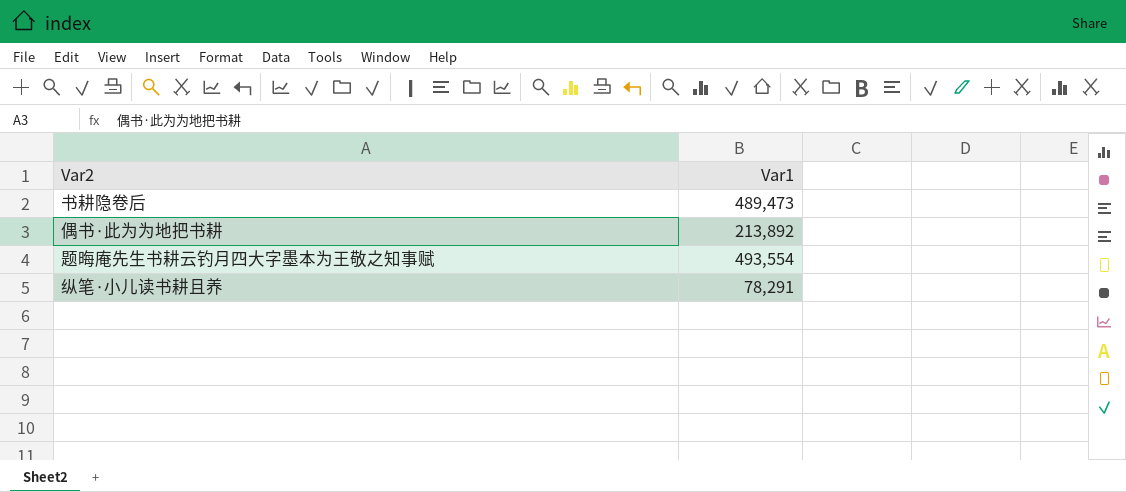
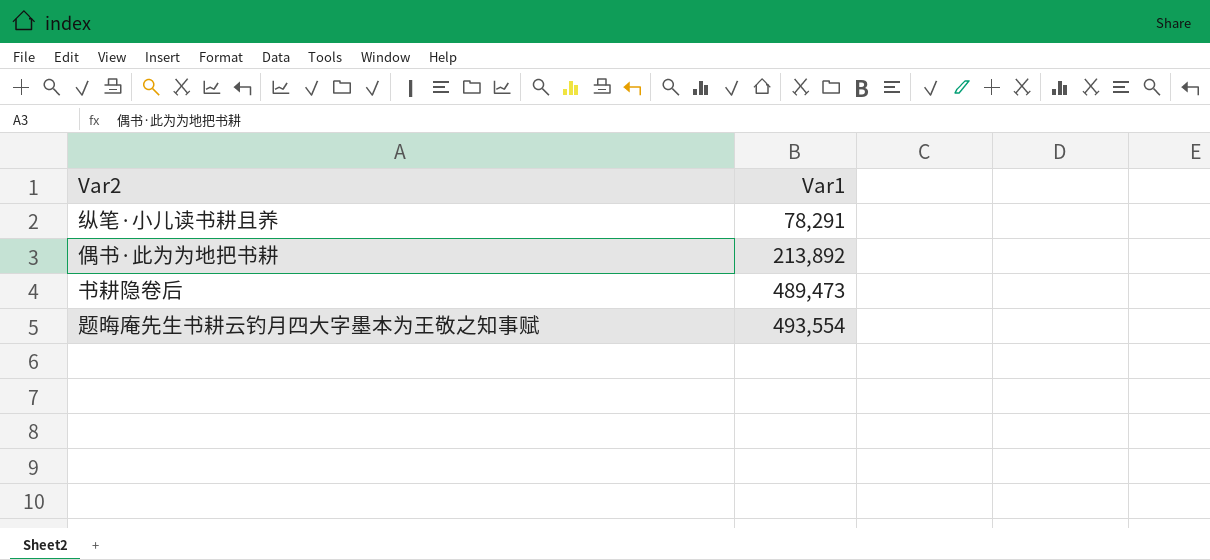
row order: none -> Var1 ascending

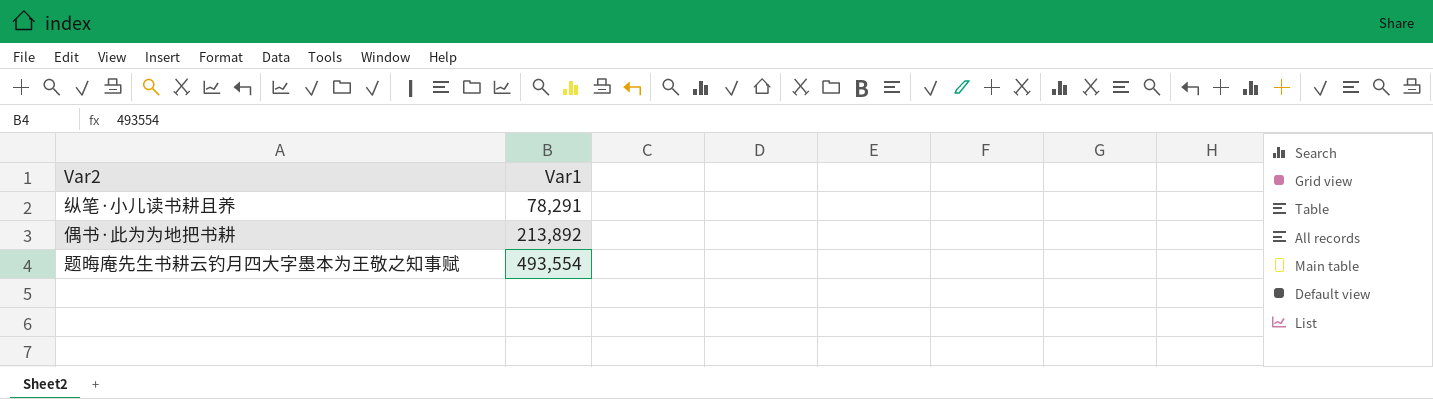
row 书耕隐卷后: 489,473 -> none

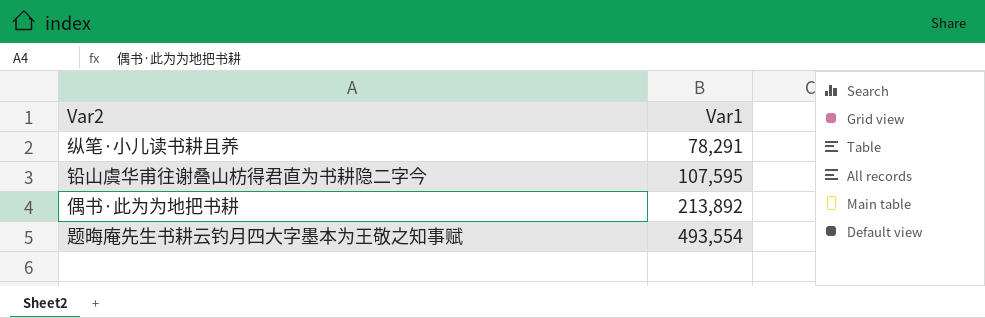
row 铅山虞华甫往谢叠山枋得君直为书耕隐二字今: none -> 107,595

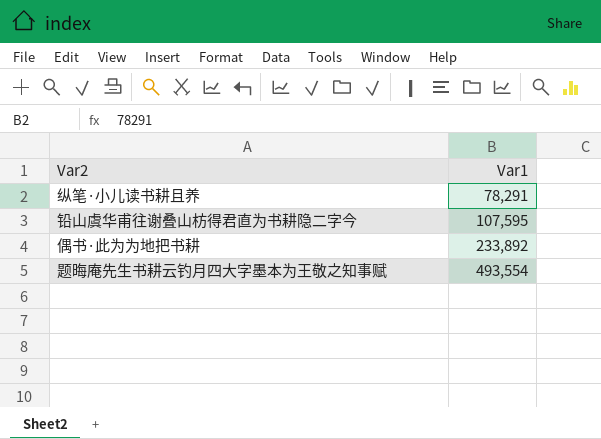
偶书·此为为地把书耕 | Var1: 213,892 -> 233,892

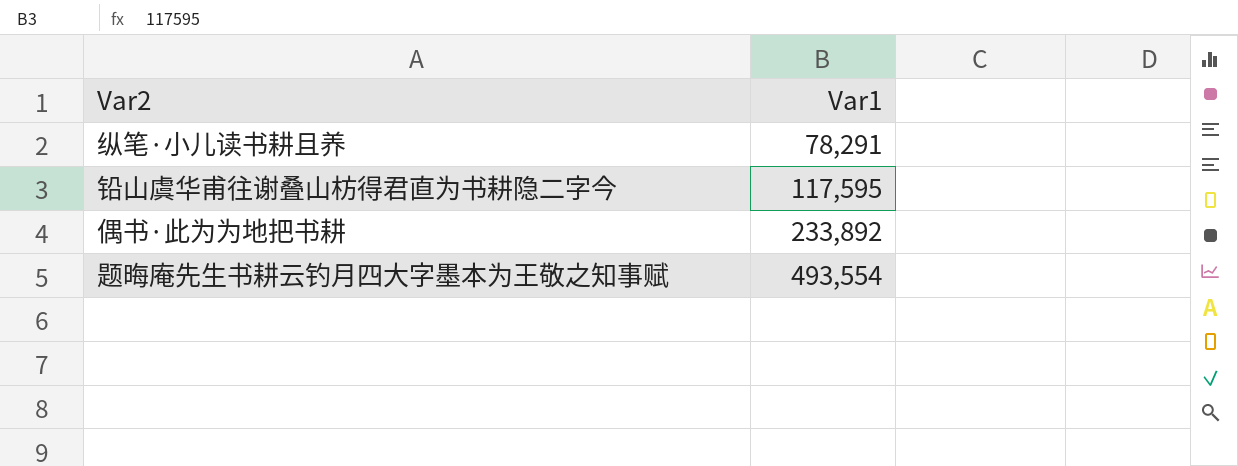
铅山虞华甫往谢叠山枋得君直为书耕隐二字今 | Var1: 107,595 -> 117,595

